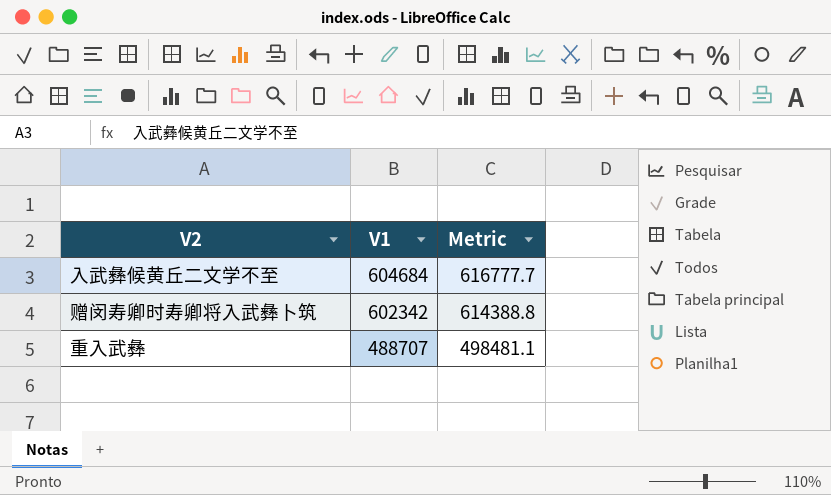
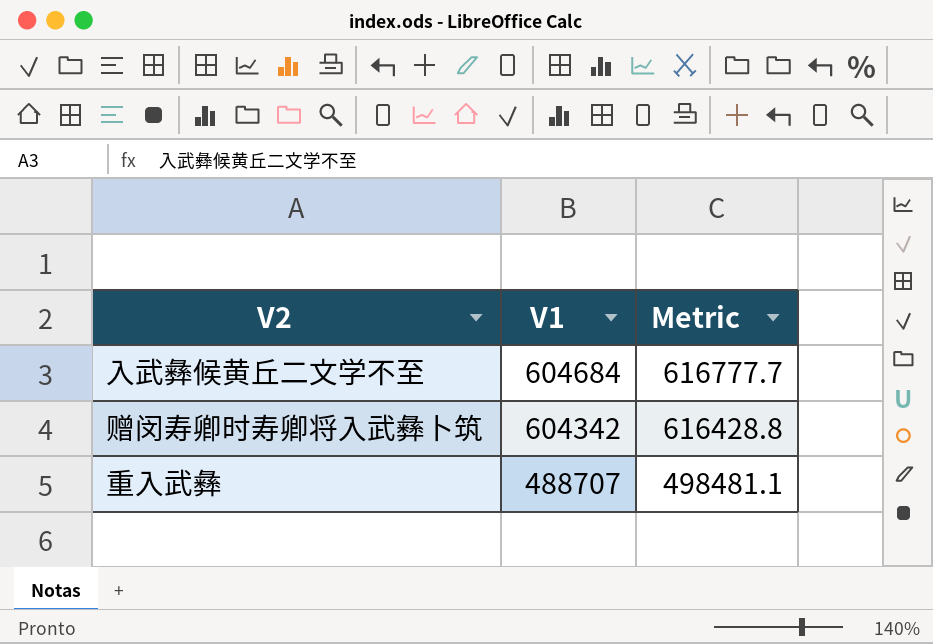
赠闵寿卿时寿卿将入武彝卜筑 | V1: 602342 -> 604342
赠闵寿卿时寿卿将入武彝卜筑 | Metric: 614388.8 -> 616428.8

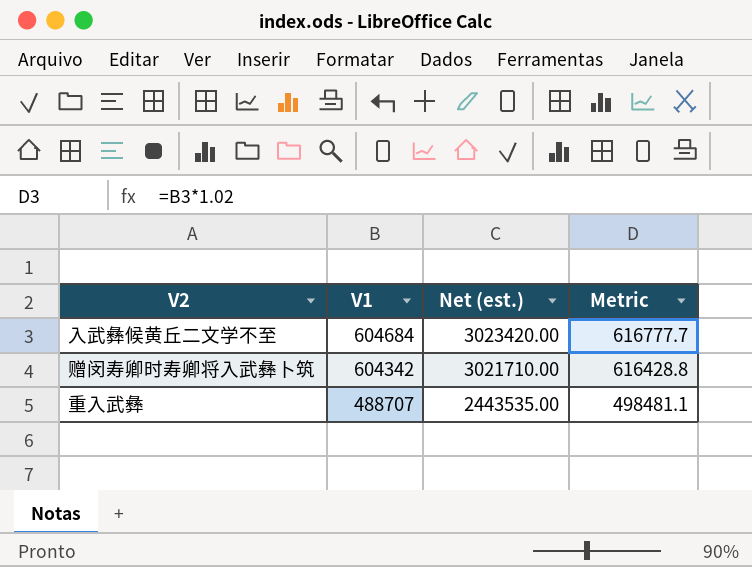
column Net (est.) | formula: none -> [V1] * 5

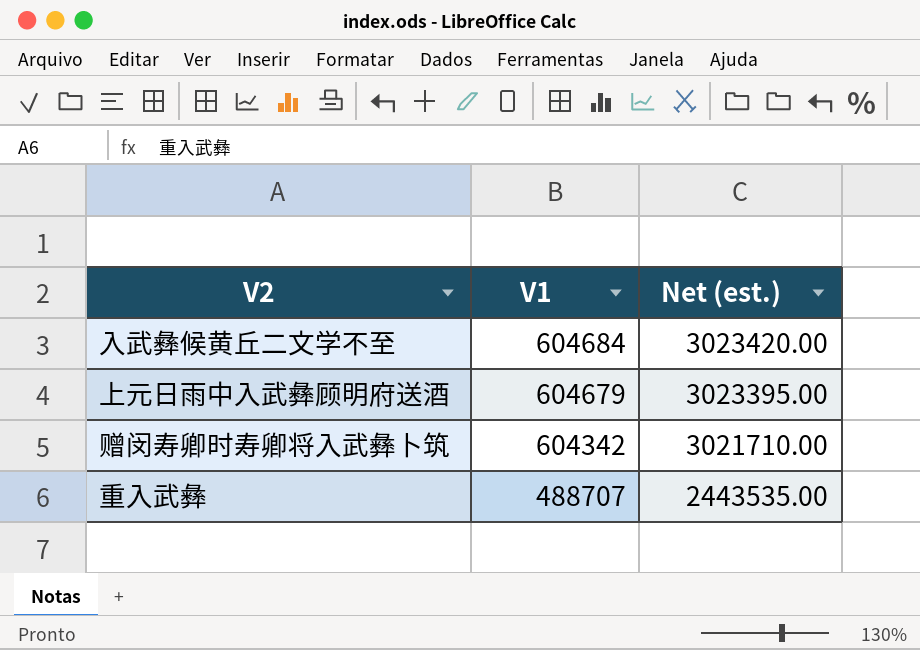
column Metric | formula: [V1] * 1.02 -> none
row 上元日雨中入武彝顾明府送酒: none -> 604679 | 3023395.00

